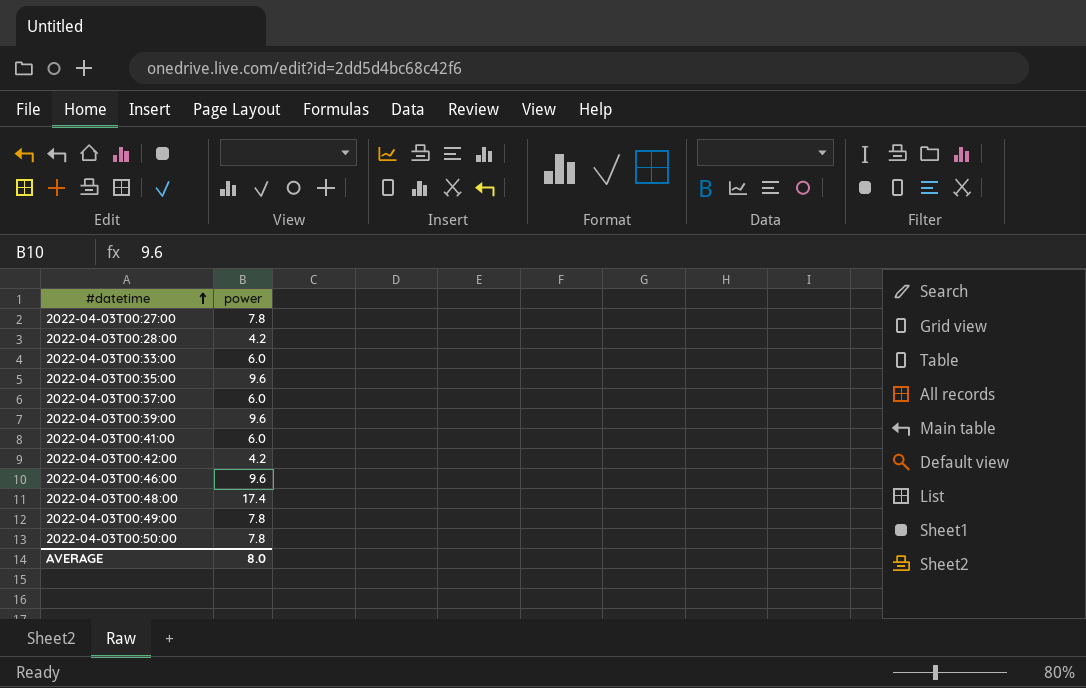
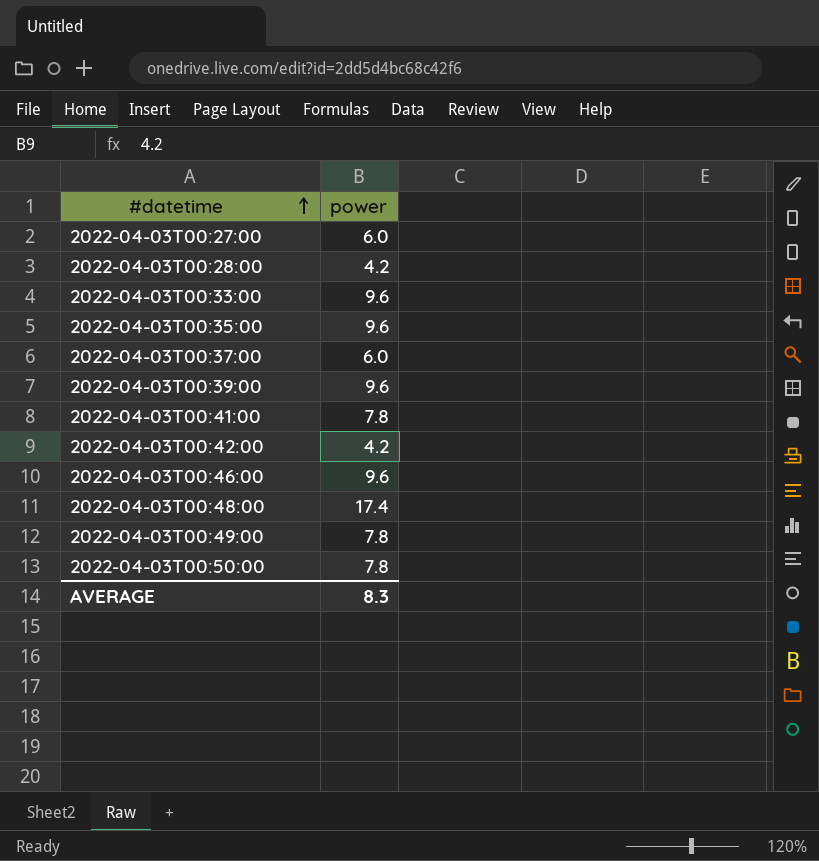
2022-04-03T00:27:00 | power: 7.8 -> 6.0
2022-04-03T00:33:00 | power: 6.0 -> 9.6
2022-04-03T00:41:00 | power: 6.0 -> 7.8
AVERAGE | power: 8.0 -> 8.3

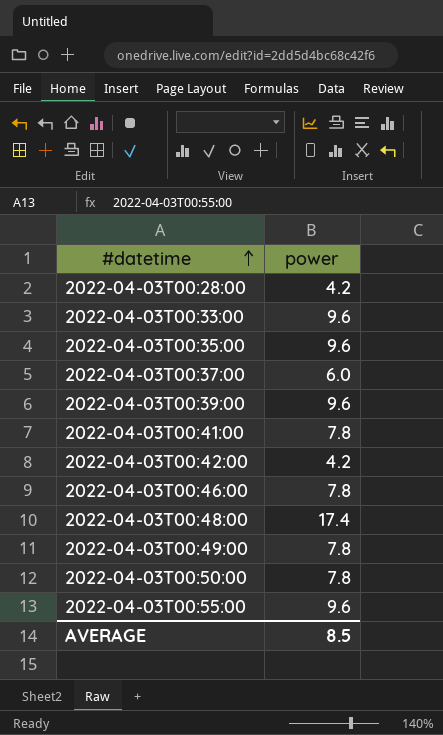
row 2022-04-03T00:27:00: 6.0 -> none
2022-04-03T00:46:00 | power: 9.6 -> 7.8
row 2022-04-03T00:55:00: none -> 9.6
AVERAGE | power: 8.3 -> 8.5

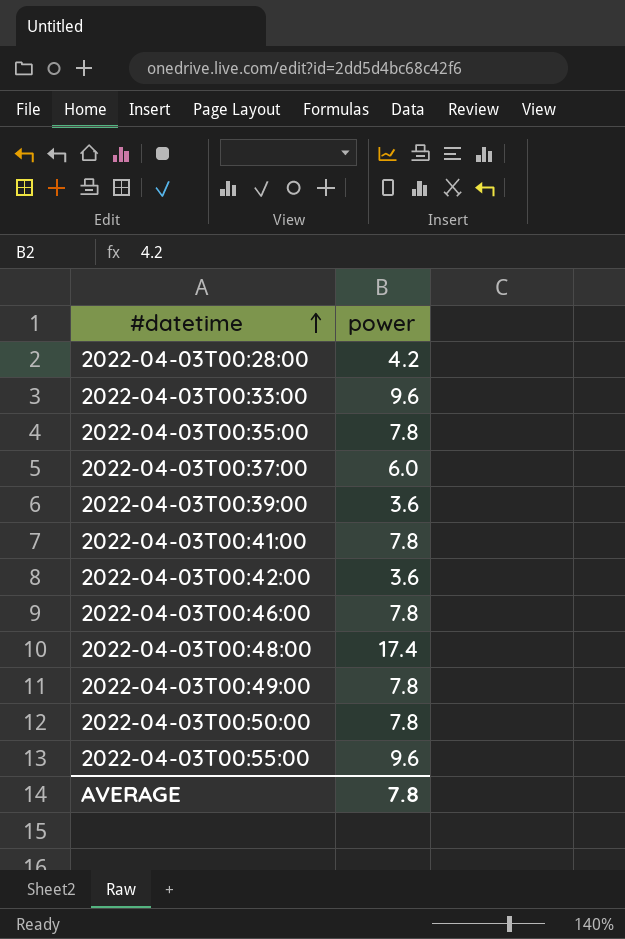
2022-04-03T00:35:00 | power: 9.6 -> 7.8
2022-04-03T00:39:00 | power: 9.6 -> 3.6
2022-04-03T00:42:00 | power: 4.2 -> 3.6
AVERAGE | power: 8.5 -> 7.8

